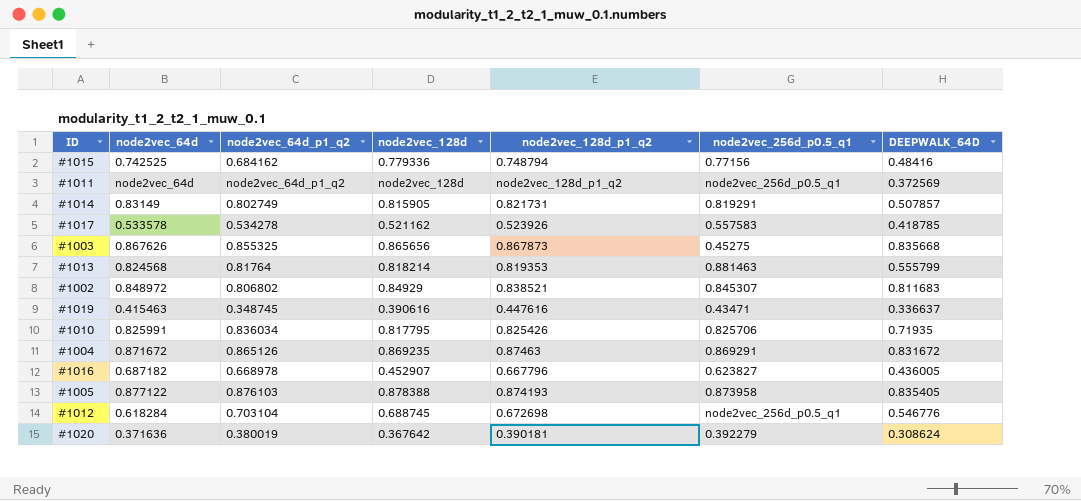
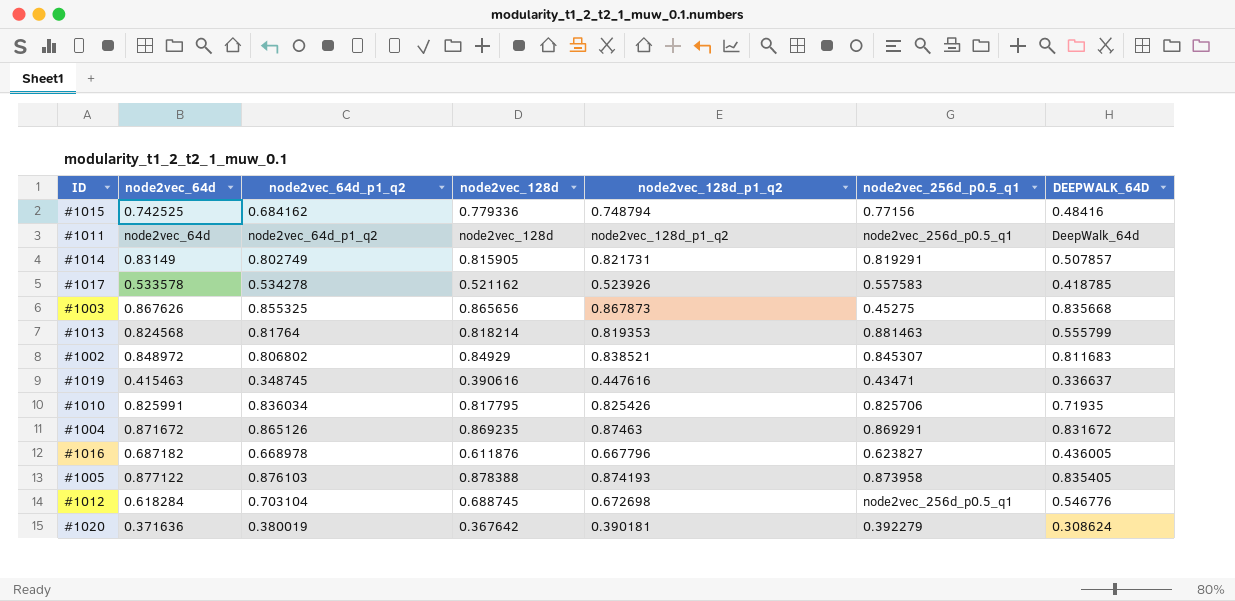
#1011 | DEEPWALK_64D: 0.372569 -> DeepWalk_64d
#1016 | node2vec_128d: 0.452907 -> 0.611876

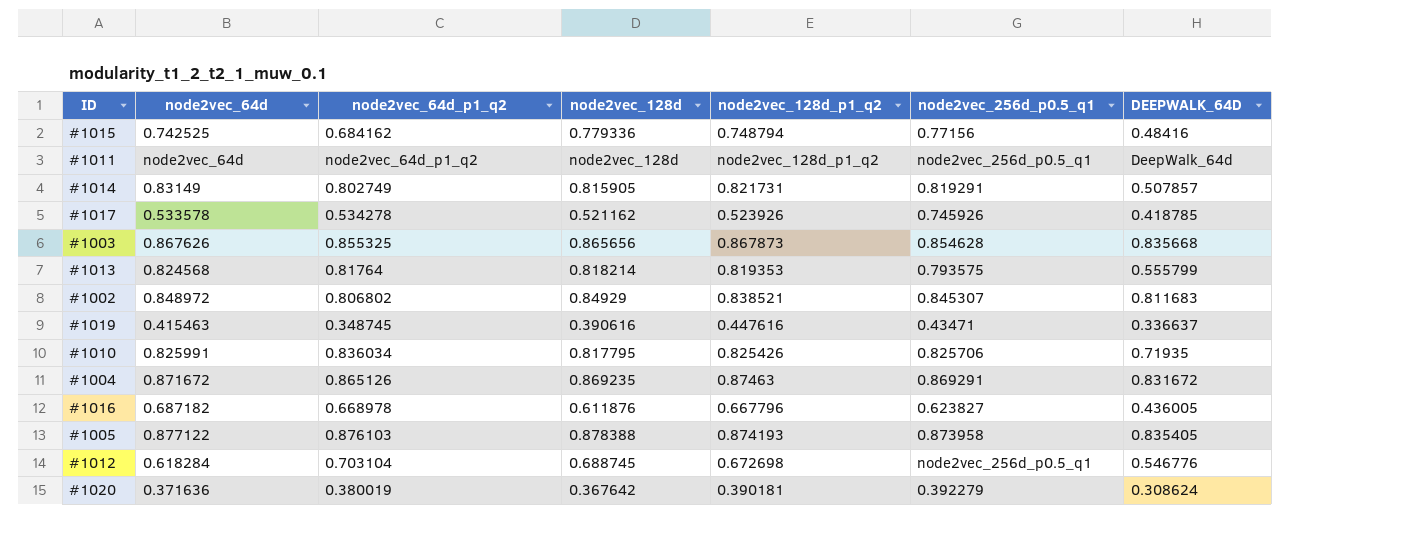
#1017 | node2vec_256d_p0.5_q1: 0.557583 -> 0.745926
#1003 | node2vec_256d_p0.5_q1: 0.45275 -> 0.854628
#1013 | node2vec_256d_p0.5_q1: 0.881463 -> 0.793575

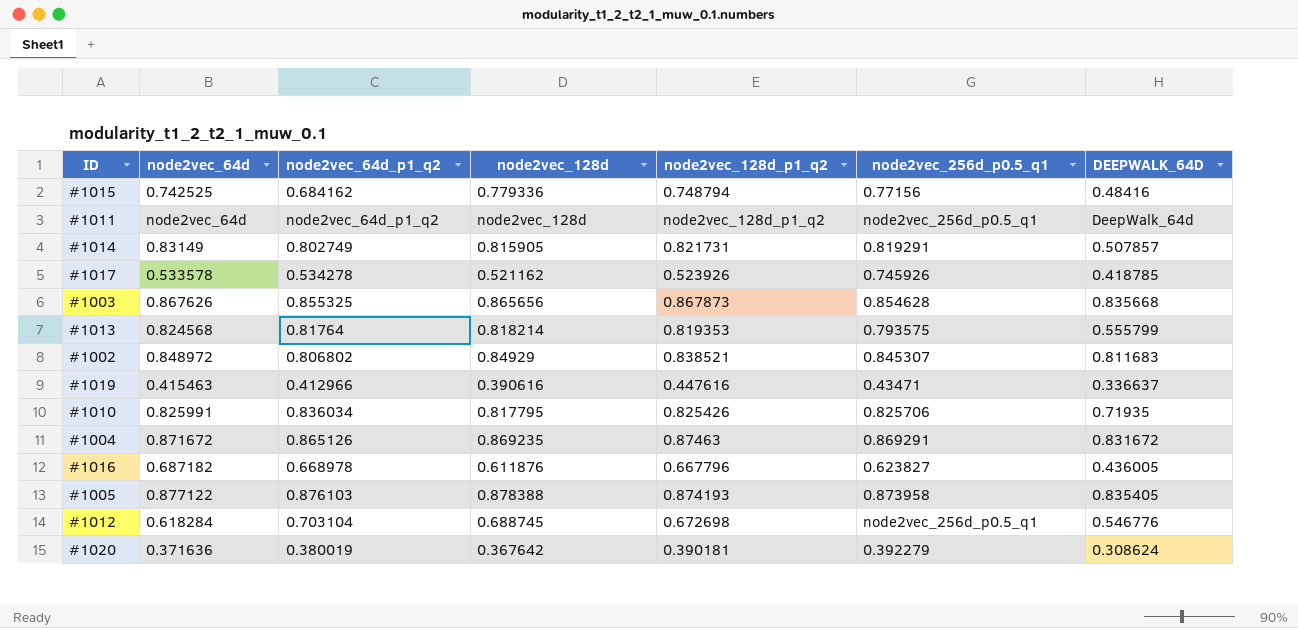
#1019 | node2vec_64d_p1_q2: 0.348745 -> 0.412966

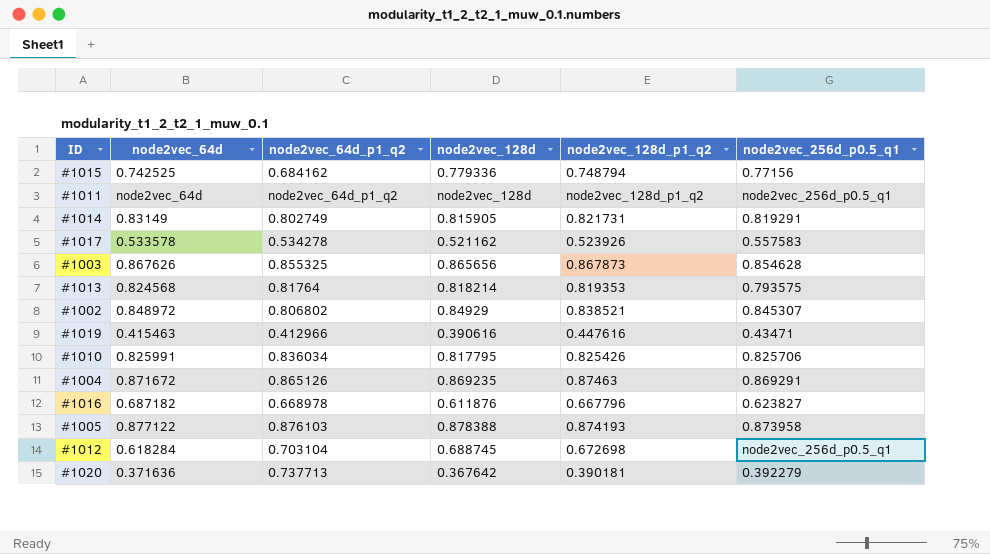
column DEEPWALK_64D | position: 7 -> none
#1017 | node2vec_256d_p0.5_q1: 0.745926 -> 0.557583
#1020 | node2vec_64d_p1_q2: 0.380019 -> 0.737713

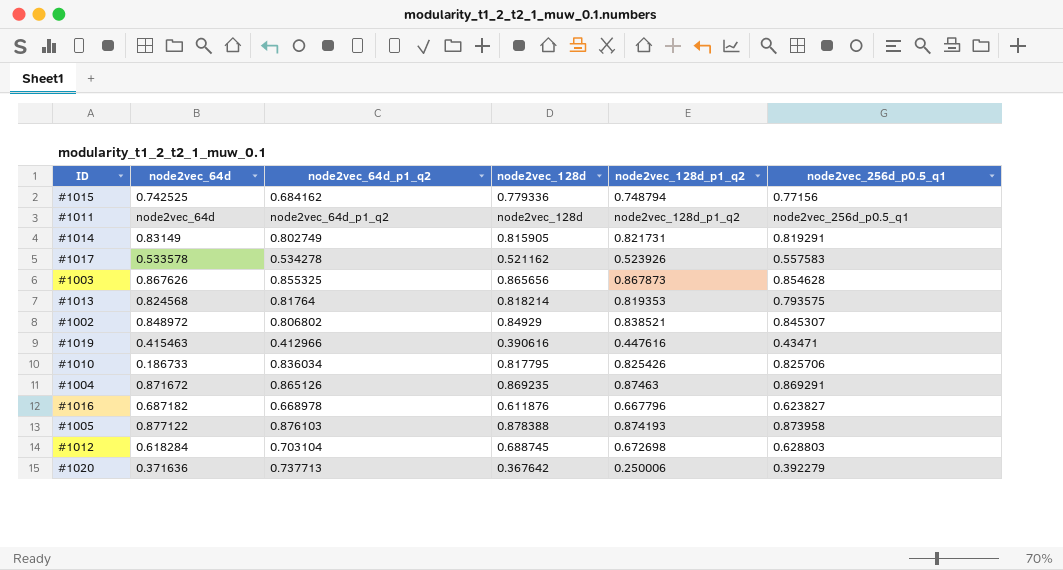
#1010 | node2vec_64d: 0.825991 -> 0.186733
#1012 | node2vec_256d_p0.5_q1: node2vec_256d_p0.5_q1 -> 0.628803
#1020 | node2vec_128d_p1_q2: 0.390181 -> 0.250006

